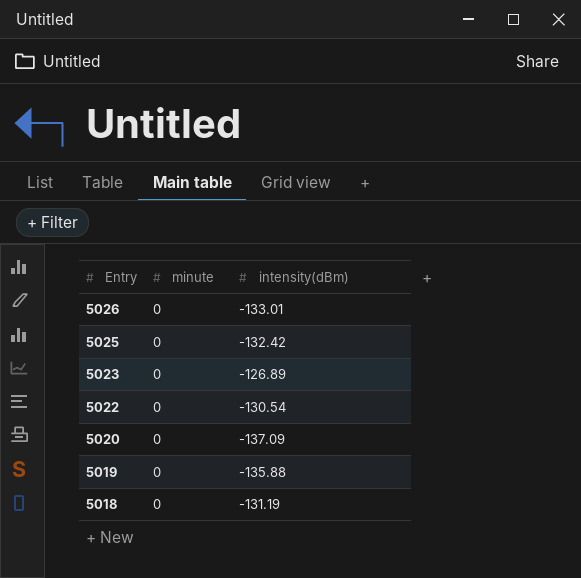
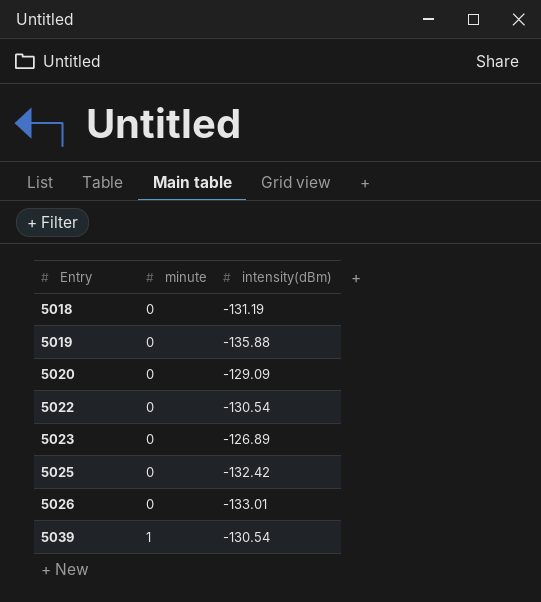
row order: Entry descending -> Entry ascending
5020 | intensity(dBm): -137.09 -> -129.09
row 5039: none -> 1 | -130.54

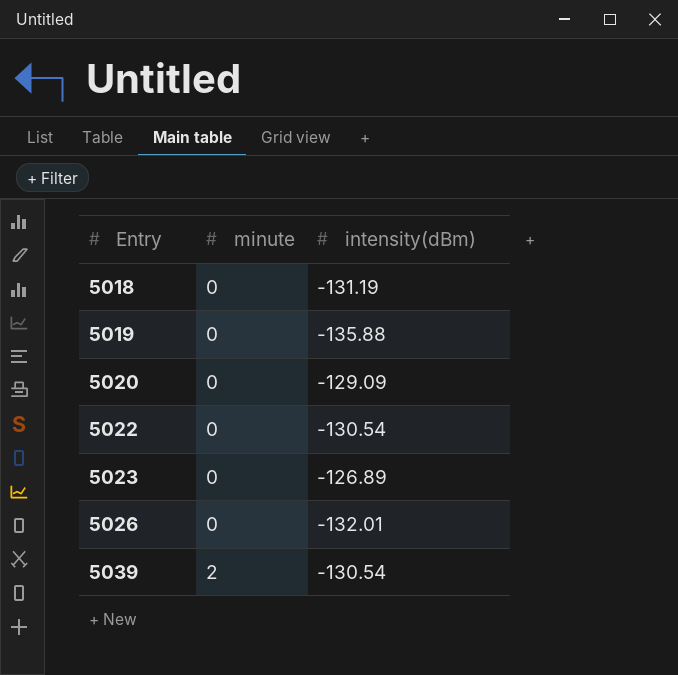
row 5025: 0 | -132.42 -> none
5026 | intensity(dBm): -133.01 -> -132.01
5039 | minute: 1 -> 2

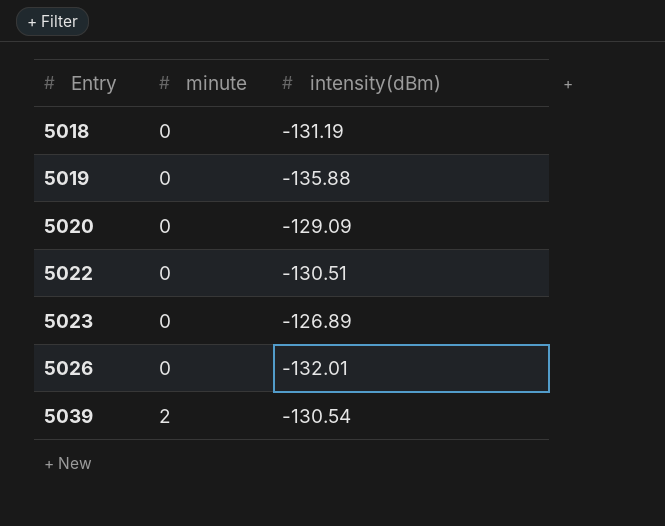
5022 | intensity(dBm): -130.54 -> -130.51

